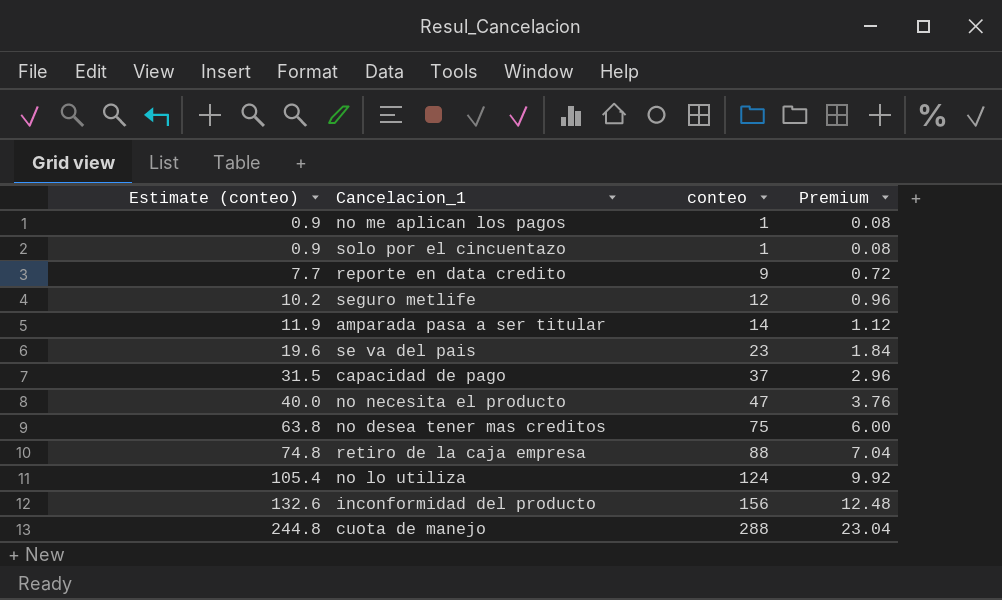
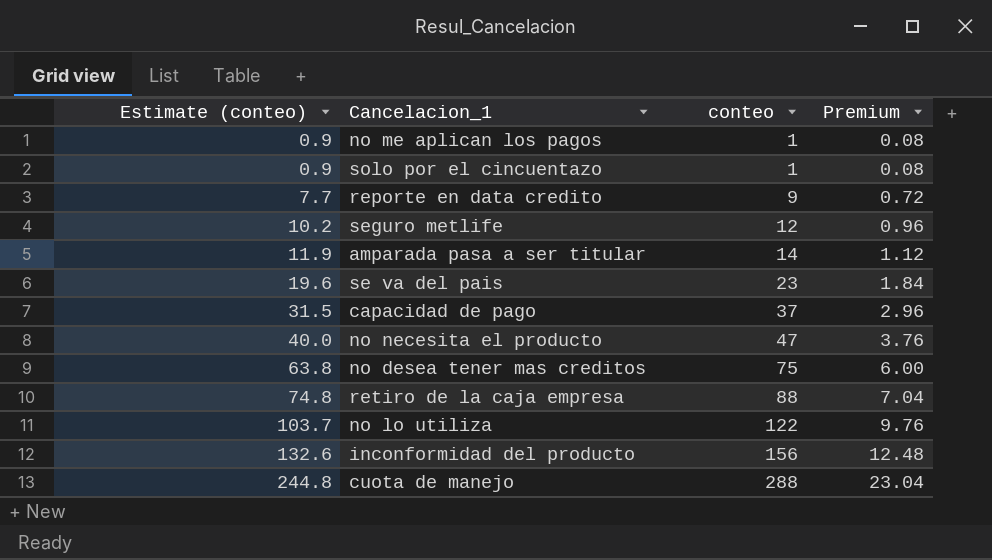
no lo utiliza | Estimate (conteo): 105.4 -> 103.7
no lo utiliza | conteo: 124 -> 122
no lo utiliza | Premium: 9.92 -> 9.76

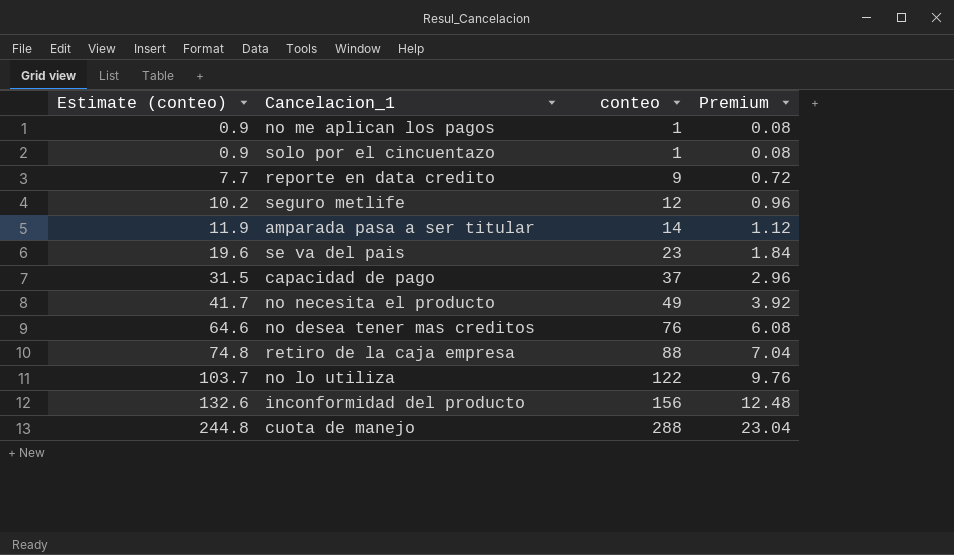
no necesita el producto | Estimate (conteo): 40.0 -> 41.7
no necesita el producto | conteo: 47 -> 49
no necesita el producto | Premium: 3.76 -> 3.92
no desea tener mas creditos | Estimate (conteo): 63.8 -> 64.6
no desea tener mas creditos | conteo: 75 -> 76
no desea tener mas creditos | Premium: 6.00 -> 6.08

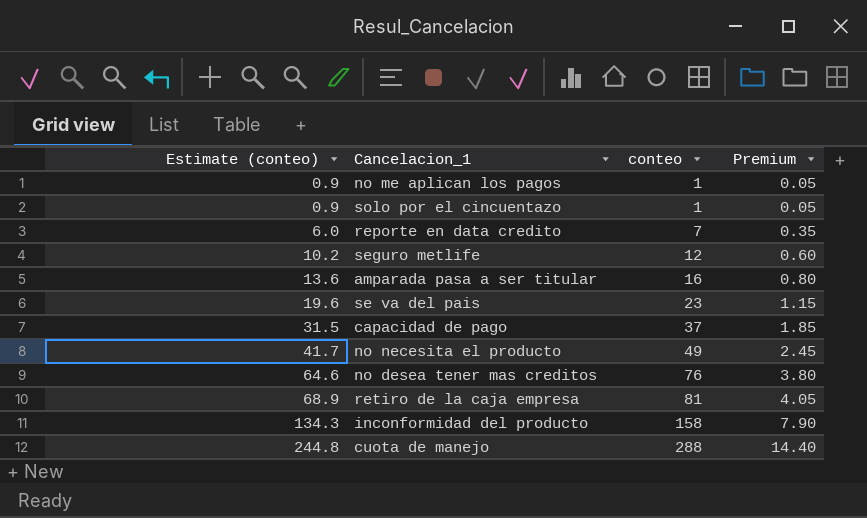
column Premium | formula: [conteo] * 0.08 -> [conteo] * 0.05
row no lo utiliza: 103.7 | 122 | 9.76 -> none
reporte en data credito | Estimate (conteo): 7.7 -> 6.0
reporte en data credito | conteo: 9 -> 7
amparada pasa a ser titular | Estimate (conteo): 11.9 -> 13.6
amparada pasa a ser titular | conteo: 14 -> 16
retiro de la caja empresa | Estimate (conteo): 74.8 -> 68.9
retiro de la caja empresa | conteo: 88 -> 81
inconformidad del producto | Estimate (conteo): 132.6 -> 134.3
inconformidad del producto | conteo: 156 -> 158

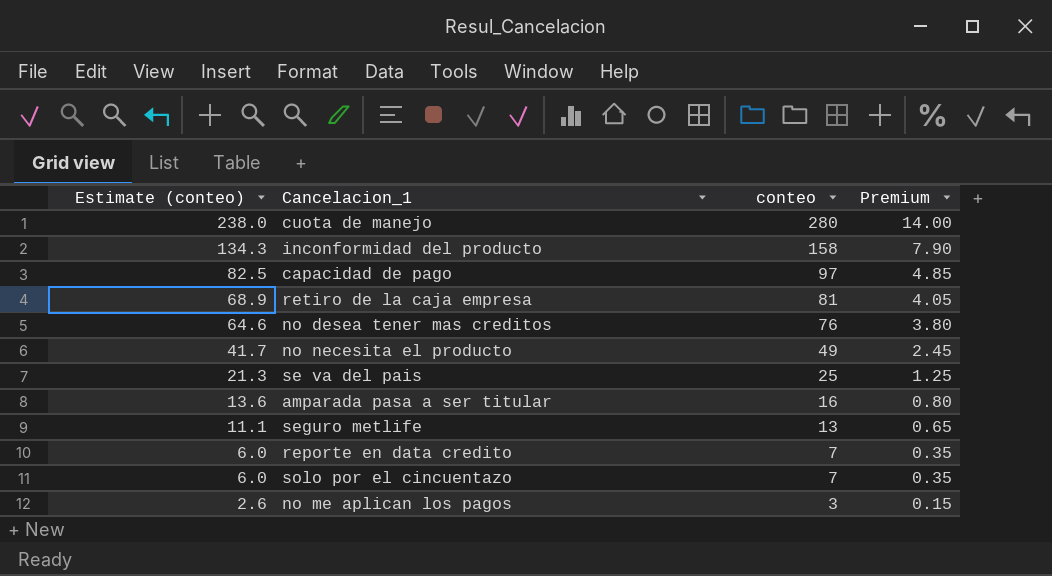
row order: Estimate (conteo) ascending -> Estimate (conteo) descending
cuota de manejo | Estimate (conteo): 244.8 -> 238.0
cuota de manejo | conteo: 288 -> 280
cuota de manejo | Premium: 14.40 -> 14.00
capacidad de pago | Estimate (conteo): 31.5 -> 82.5
capacidad de pago | conteo: 37 -> 97
capacidad de pago | Premium: 1.85 -> 4.85
se va del pais | Estimate (conteo): 19.6 -> 21.3
se va del pais | conteo: 23 -> 25
se va del pais | Premium: 1.15 -> 1.25
seguro metlife | Estimate (conteo): 10.2 -> 11.1
seguro metlife | conteo: 12 -> 13
seguro metlife | Premium: 0.60 -> 0.65
solo por el cincuentazo | Estimate (conteo): 0.9 -> 6.0
solo por el cincuentazo | conteo: 1 -> 7
solo por el cincuentazo | Premium: 0.05 -> 0.35
no me aplican los pagos | Estimate (conteo): 0.9 -> 2.6
no me aplican los pagos | conteo: 1 -> 3
no me aplican los pagos | Premium: 0.05 -> 0.15

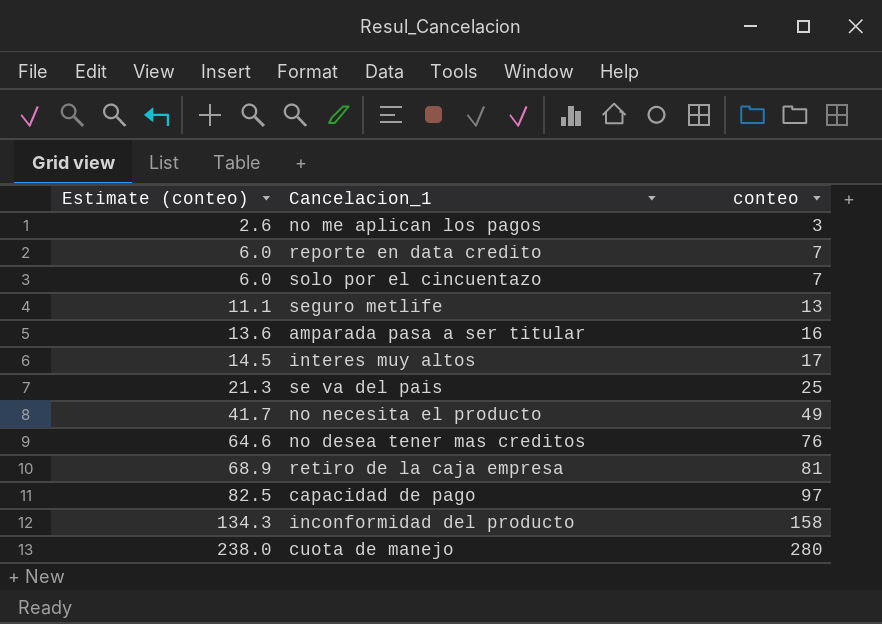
row order: Estimate (conteo) descending -> Estimate (conteo) ascending
column Premium | formula: [conteo] * 0.05 -> none
row interes muy altos: none -> 14.5 | 17

